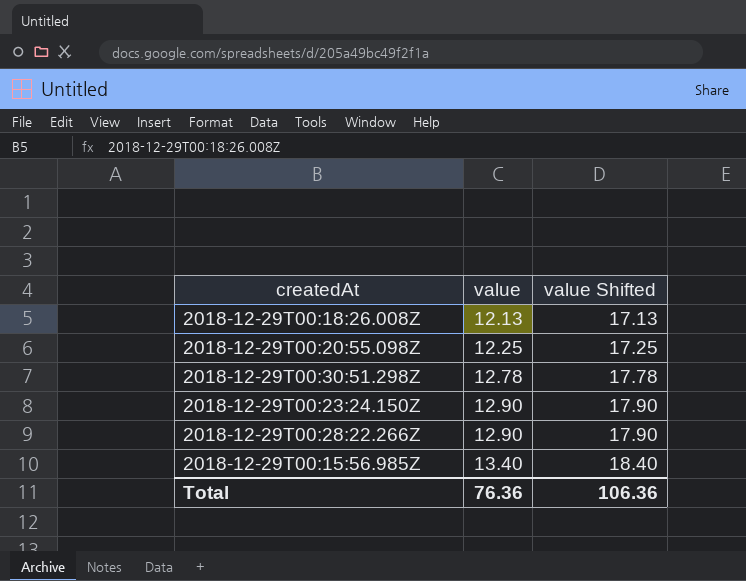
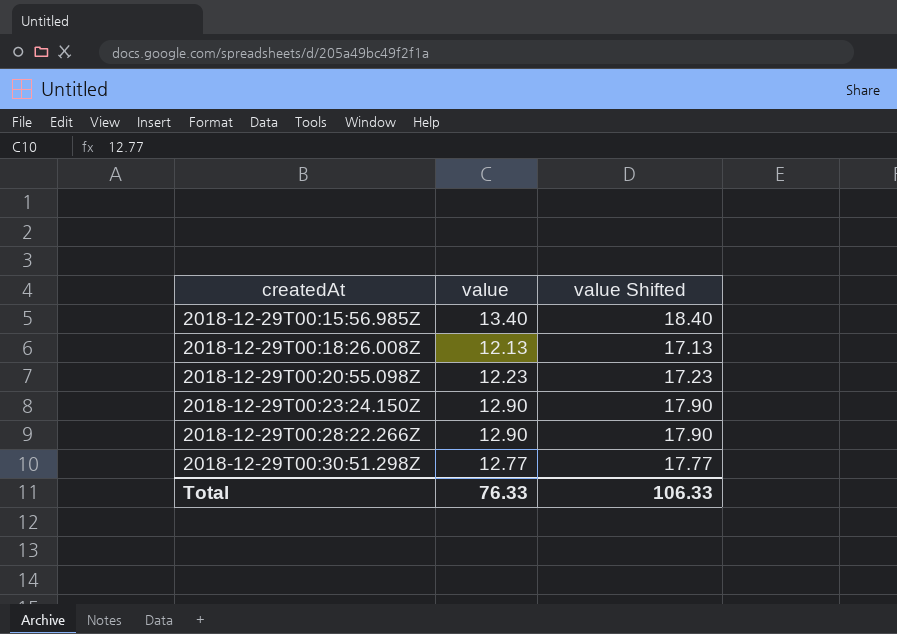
row order: value ascending -> createdAt ascending
2018-12-29T00:20:55.098Z | value: 12.25 -> 12.23
2018-12-29T00:20:55.098Z | value Shifted: 17.25 -> 17.23
2018-12-29T00:30:51.298Z | value: 12.78 -> 12.77
2018-12-29T00:30:51.298Z | value Shifted: 17.78 -> 17.77
Total | value: 76.36 -> 76.33
Total | value Shifted: 106.36 -> 106.33

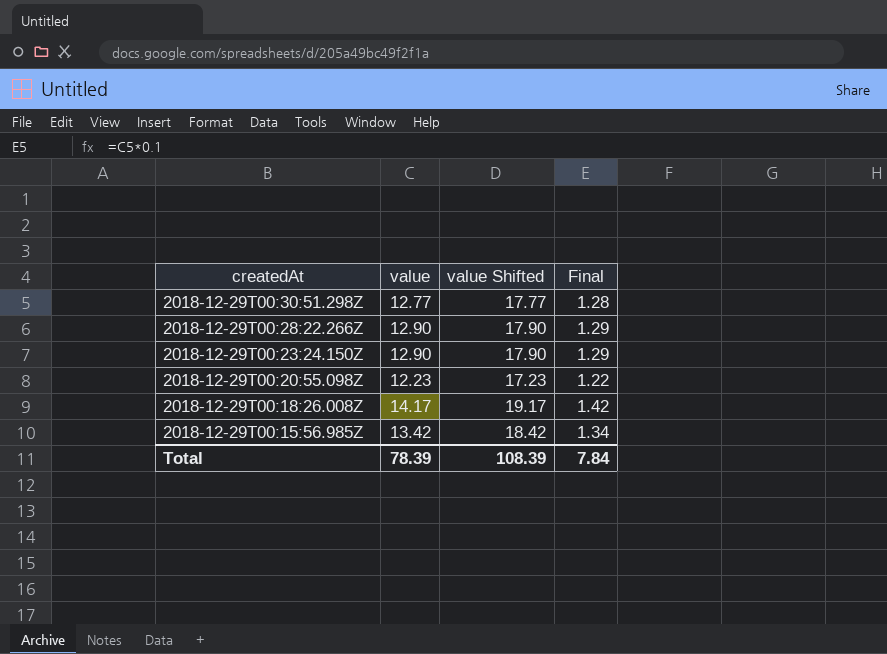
row order: createdAt ascending -> createdAt descending
column Final | formula: none -> [value] * 0.1
2018-12-29T00:18:26.008Z | value: 12.13 -> 14.17
2018-12-29T00:18:26.008Z | value Shifted: 17.13 -> 19.17
2018-12-29T00:15:56.985Z | value: 13.40 -> 13.42
2018-12-29T00:15:56.985Z | value Shifted: 18.40 -> 18.42
Total | value: 76.33 -> 78.39
Total | value Shifted: 106.33 -> 108.39

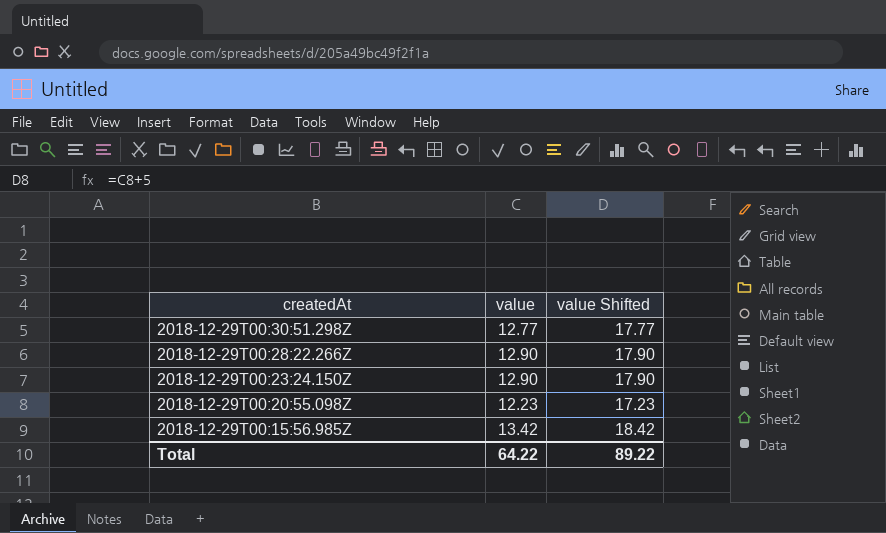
column Final | formula: [value] * 0.1 -> none
row 2018-12-29T00:18:26.008Z: 14.17 | 19.17 | 1.42 -> none
Total | value: 78.39 -> 64.22
Total | value Shifted: 108.39 -> 89.22

